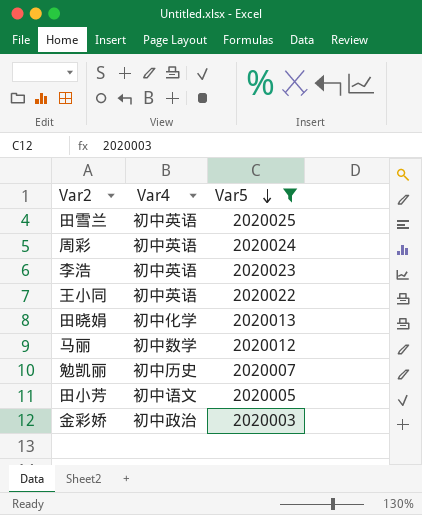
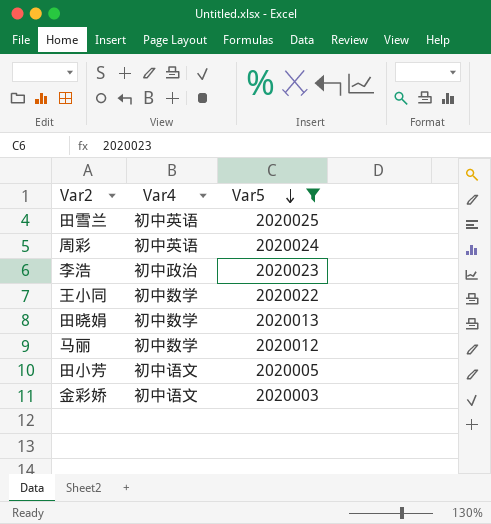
row 勉凯丽: 初中历史 | 2020007 -> none
李浩 | Var4: 初中英语 -> 初中政治
王小同 | Var4: 初中英语 -> 初中数学
田晓娟 | Var4: 初中化学 -> 初中数学
金彩娇 | Var4: 初中政治 -> 初中语文

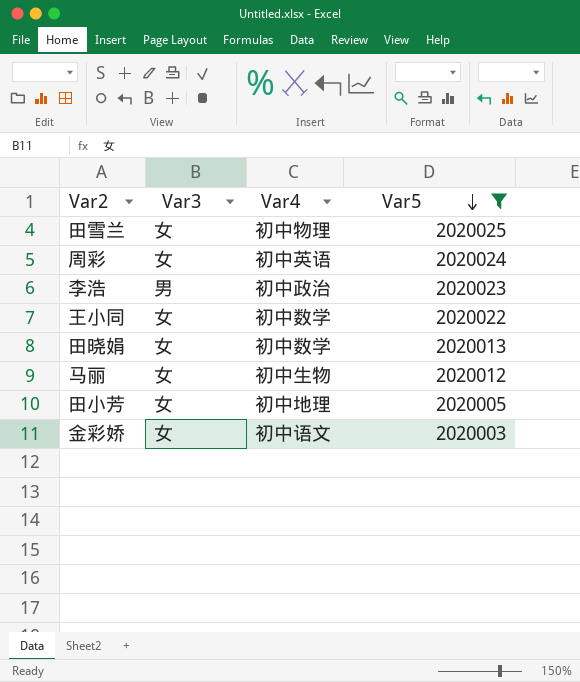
column Var3 | position: none -> 2
田雪兰 | Var4: 初中英语 -> 初中物理
马丽 | Var4: 初中数学 -> 初中生物
田小芳 | Var4: 初中语文 -> 初中地理

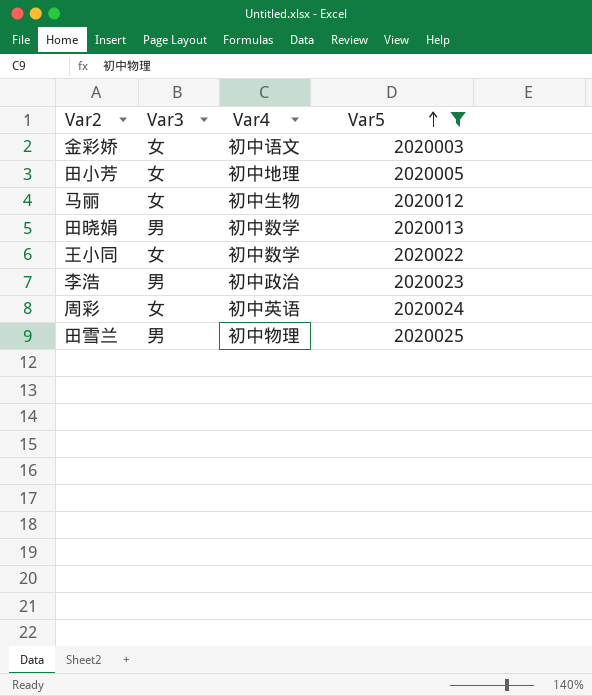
row order: Var5 descending -> Var5 ascending
田晓娟 | Var3: 女 -> 男
田雪兰 | Var3: 女 -> 男

